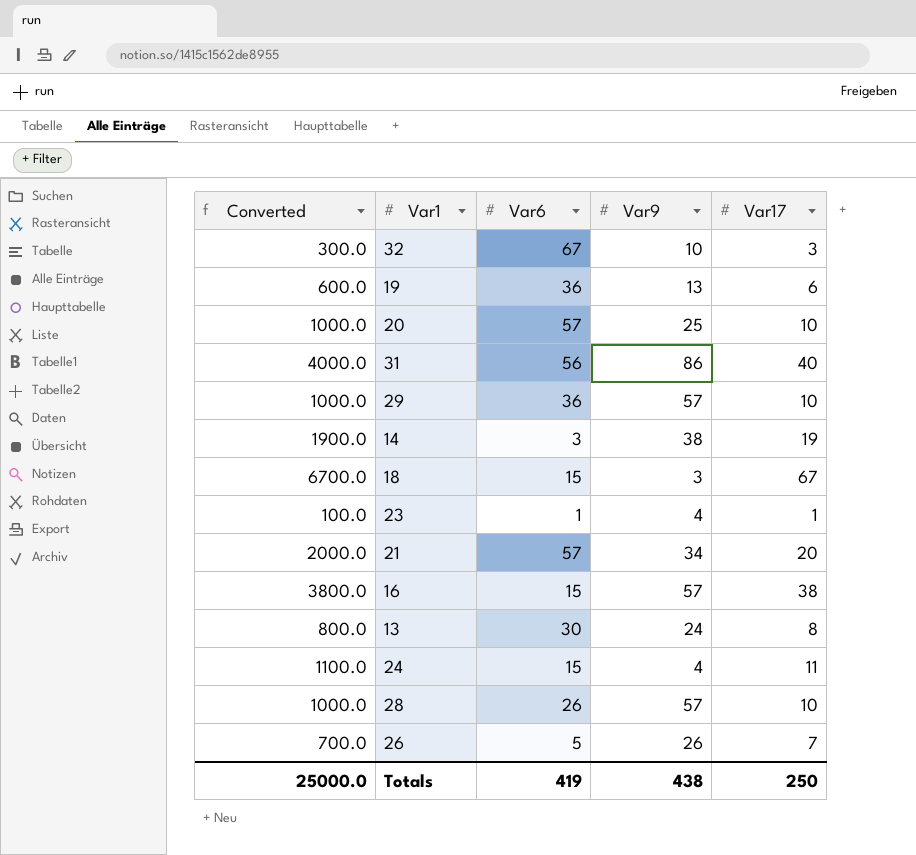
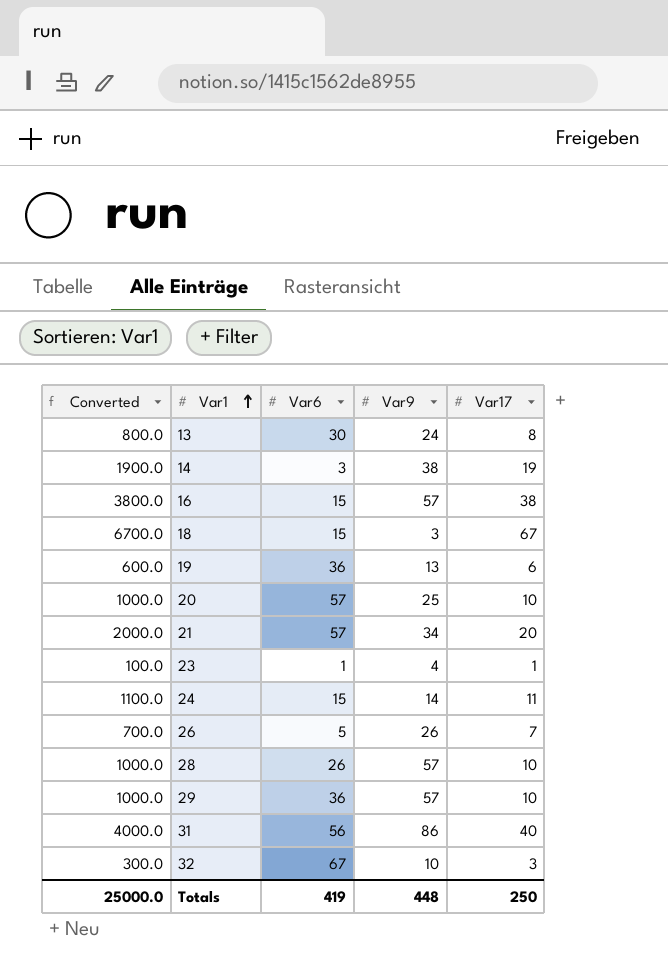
row order: none -> Var1 ascending
24 | Var9: 4 -> 14
Totals | Var9: 438 -> 448

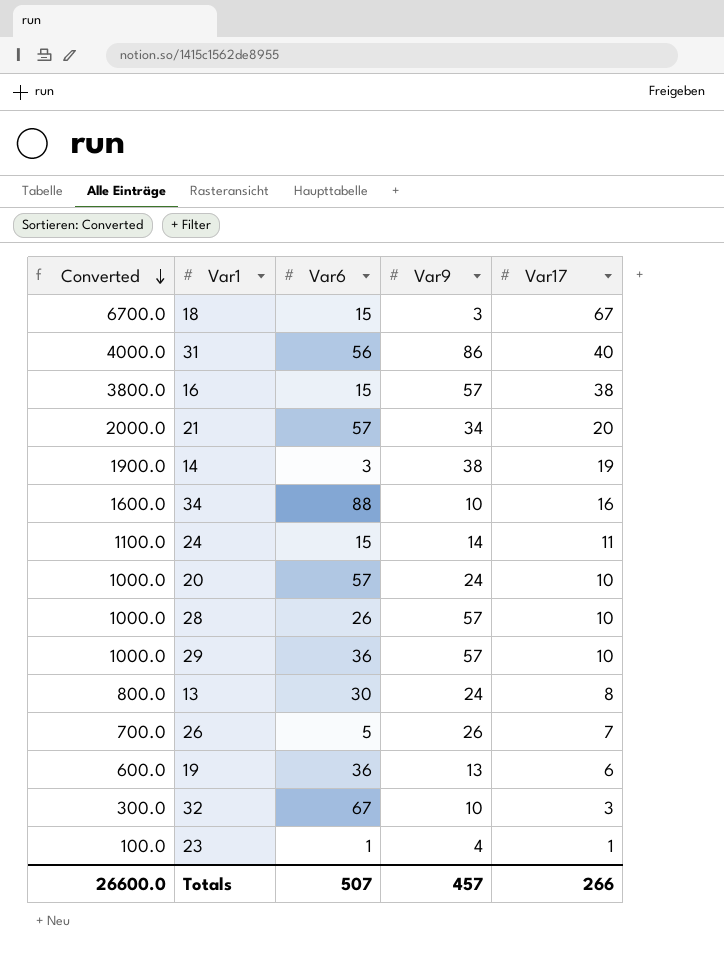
row order: Var1 ascending -> Converted descending
row 34: none -> 1600.0 | 88 | 10 | 16
20 | Var9: 25 -> 24
Totals | Converted: 25000.0 -> 26600.0
Totals | Var6: 419 -> 507
Totals | Var9: 448 -> 457
Totals | Var17: 250 -> 266

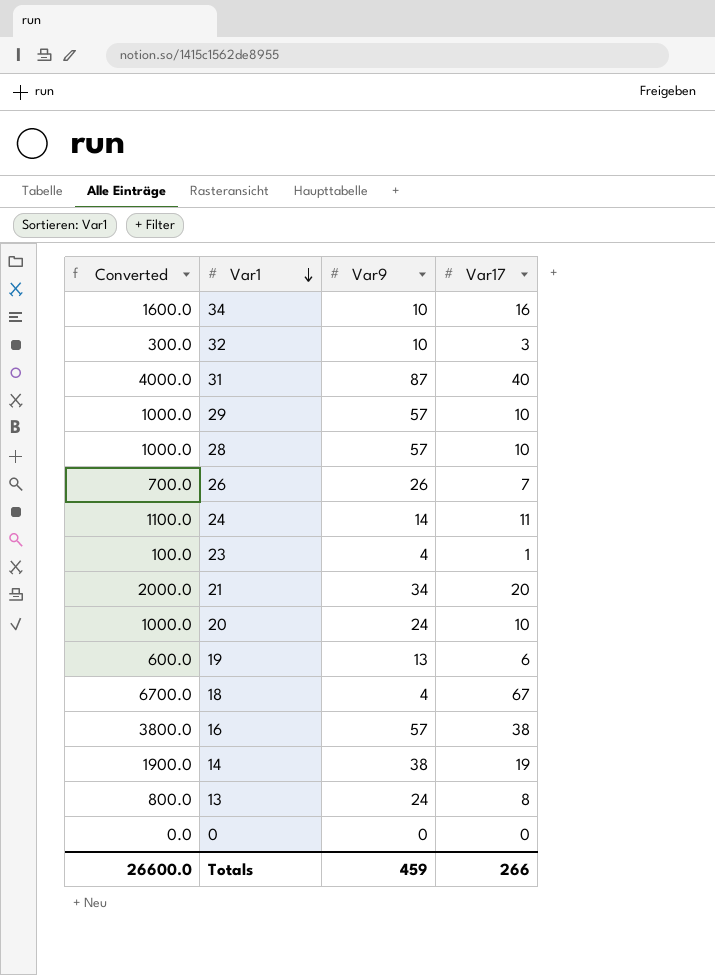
row order: Converted descending -> Var1 descending
column Var6 | position: 3 -> none
31 | Var9: 86 -> 87
18 | Var9: 3 -> 4
row 0: none -> 0.0 | 0 | 0
Totals | Var9: 457 -> 459

